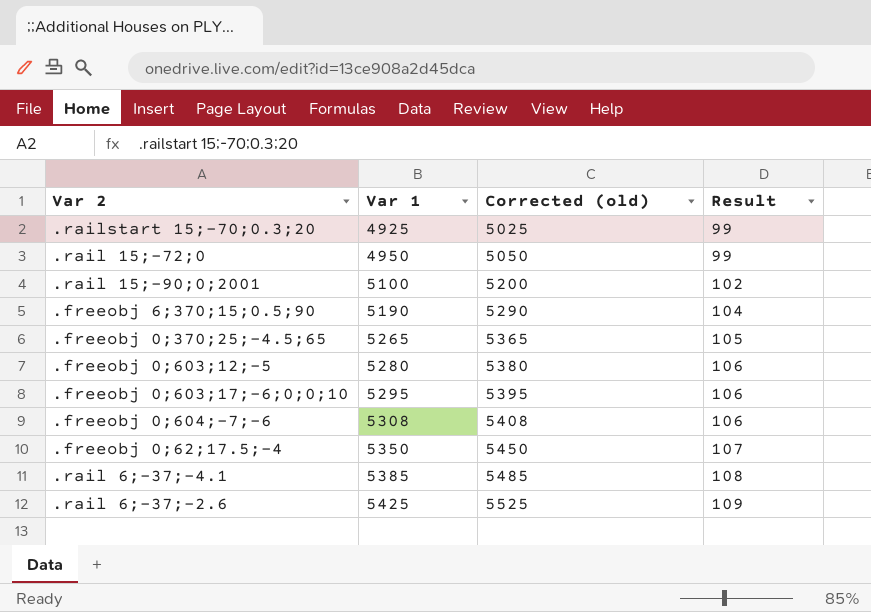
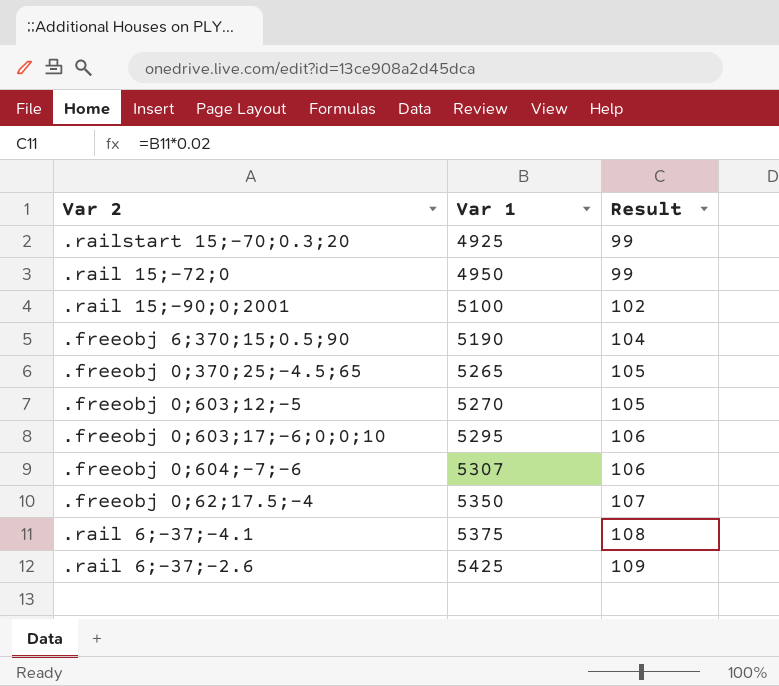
column Corrected (old) | formula: [Var 1] + 100 -> none
.freeobj 0;603;12;-5 | Var 1: 5280 -> 5270
.freeobj 0;603;12;-5 | Result: 106 -> 105
.freeobj 0;604;-7;-6 | Var 1: 5308 -> 5307
.rail 6;-37;-4.1 | Var 1: 5385 -> 5375

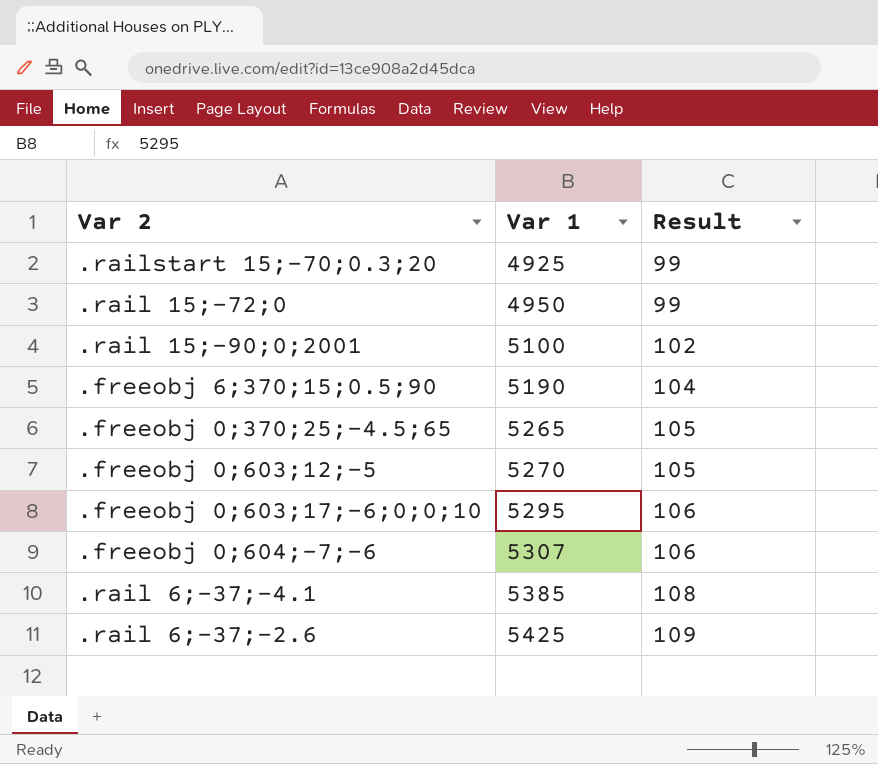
row .freeobj 0;62;17.5;-4: 5350 | 107 -> none
.rail 6;-37;-4.1 | Var 1: 5375 -> 5385

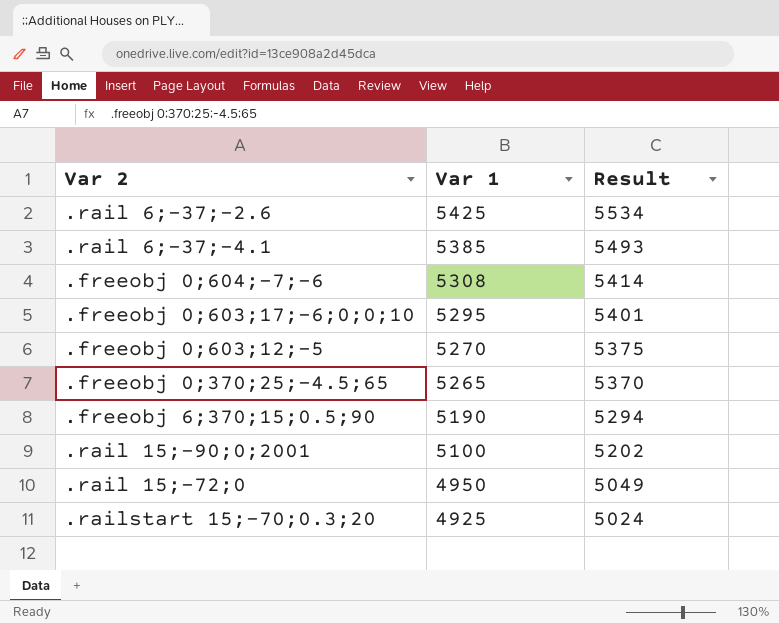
row order: Var 1 ascending -> Var 1 descending
column Result | formula: [Var 1] * 0.02 -> [Var 1] * 1.02
.freeobj 0;604;-7;-6 | Var 1: 5307 -> 5308

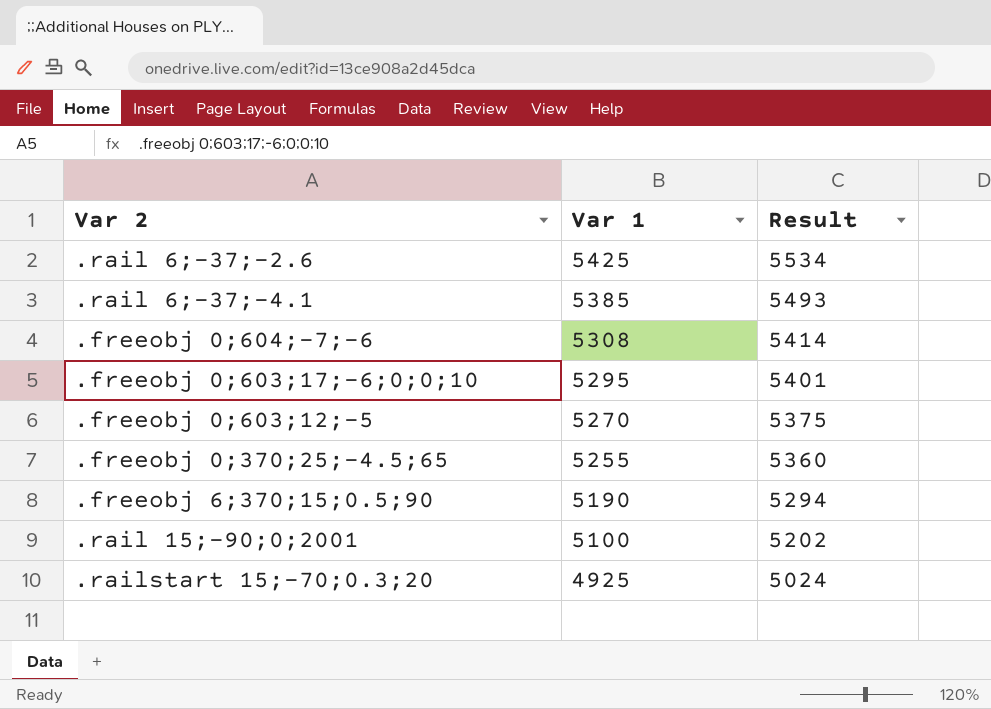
row .rail 15;-72;0: 4950 | 5049 -> none
.freeobj 0;370;25;-4.5;65 | Var 1: 5265 -> 5255
.freeobj 0;370;25;-4.5;65 | Result: 5370 -> 5360

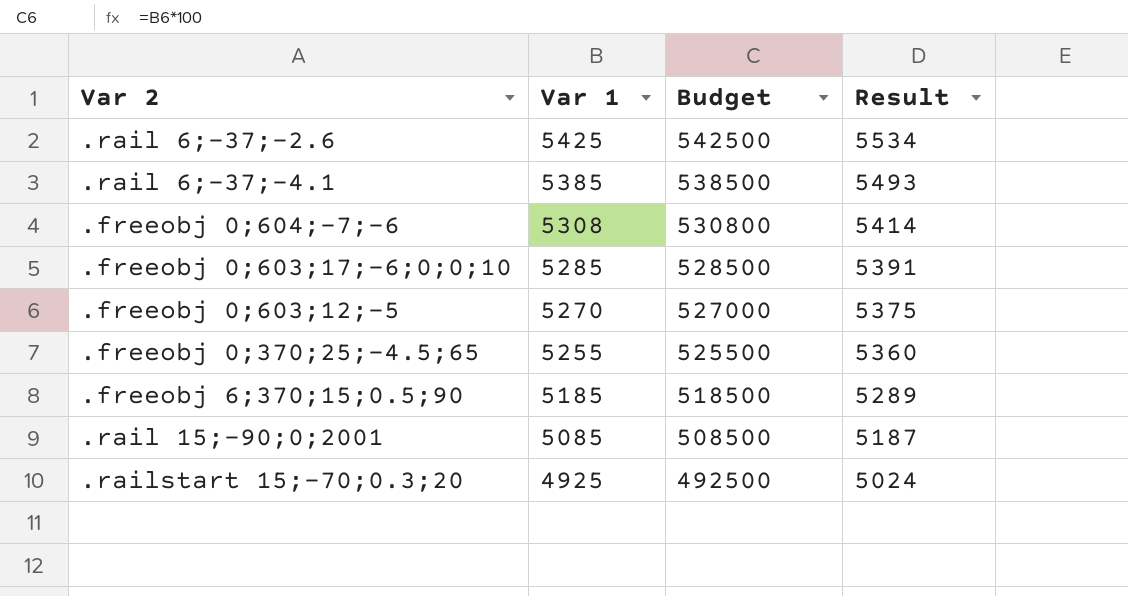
column Budget | formula: none -> [Var 1] * 100
.freeobj 0;603;17;-6;0;0;10 | Var 1: 5295 -> 5285
.freeobj 0;603;17;-6;0;0;10 | Result: 5401 -> 5391
.freeobj 6;370;15;0.5;90 | Var 1: 5190 -> 5185
.freeobj 6;370;15;0.5;90 | Result: 5294 -> 5289
.rail 15;-90;0;2001 | Var 1: 5100 -> 5085
.rail 15;-90;0;2001 | Result: 5202 -> 5187

